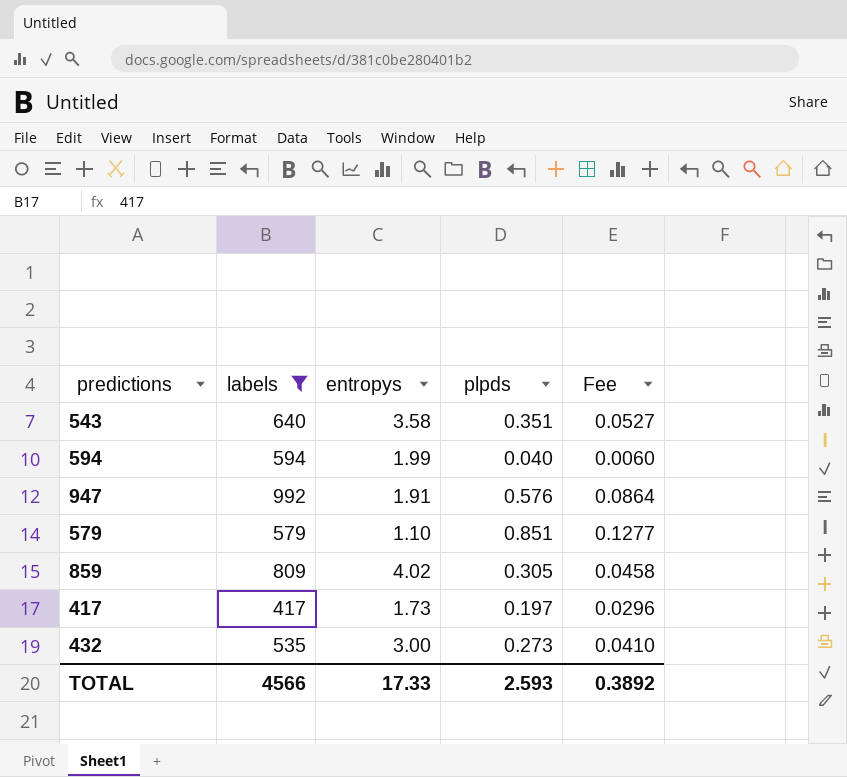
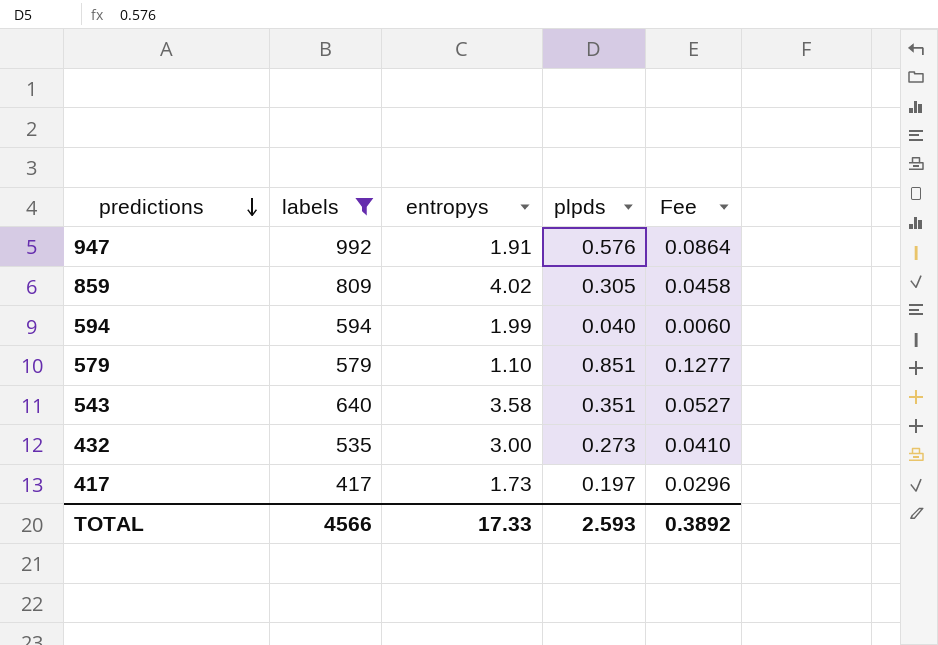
row order: none -> predictions descending

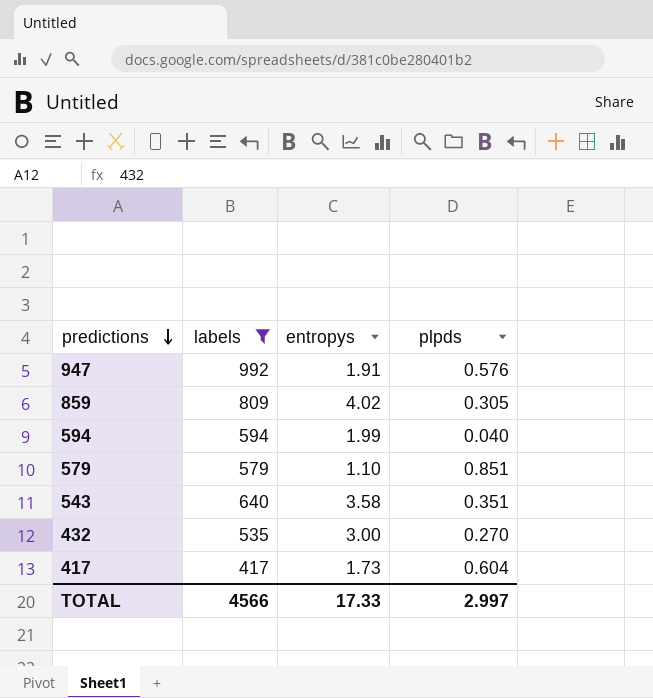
column Fee | formula: [plpds] * 0.15 -> none
432 | plpds: 0.273 -> 0.270
417 | plpds: 0.197 -> 0.604
TOTAL | plpds: 2.593 -> 2.997

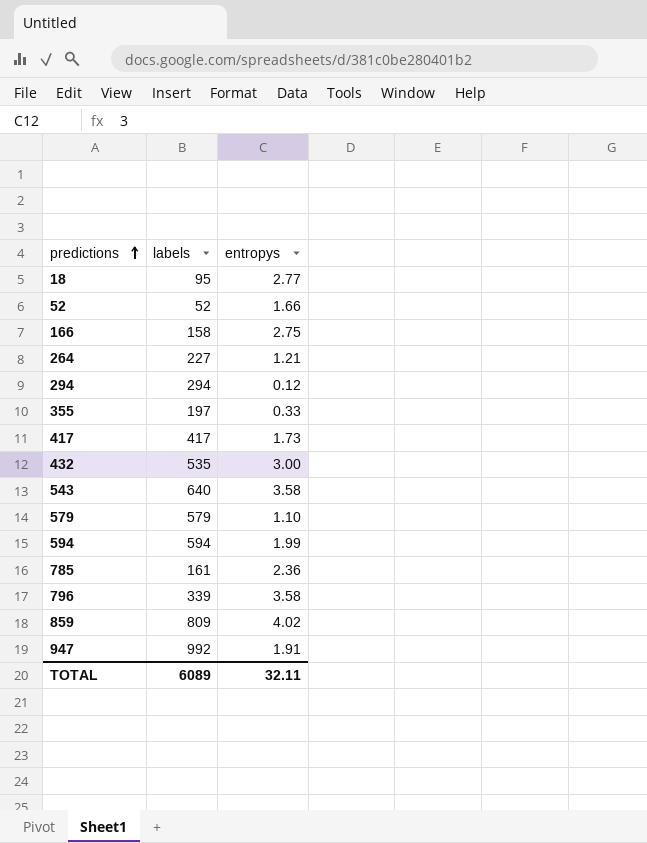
filter: labels >= 417 -> none
row order: predictions descending -> predictions ascending
column plpds | position: 4 -> none
TOTAL | labels: 4566 -> 6089
TOTAL | entropys: 17.33 -> 32.11

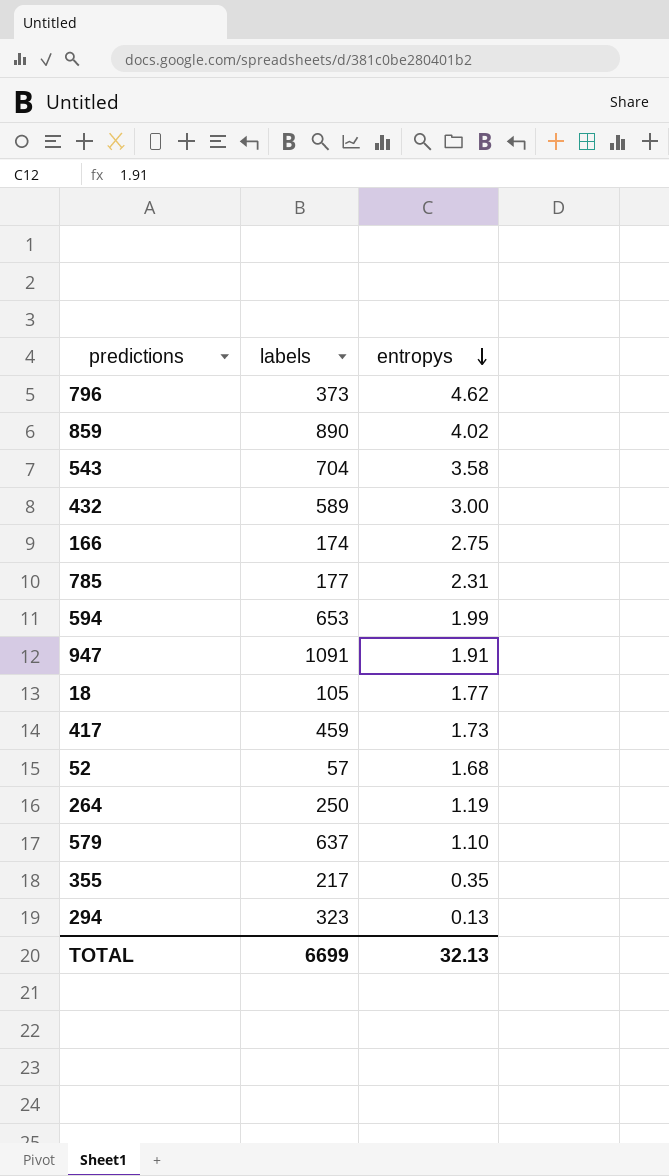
row order: predictions ascending -> entropys descending
796 | labels: 339 -> 373
796 | entropys: 3.58 -> 4.62
859 | labels: 809 -> 890
543 | labels: 640 -> 704
432 | labels: 535 -> 589
166 | labels: 158 -> 174
785 | labels: 161 -> 177
785 | entropys: 2.36 -> 2.31
594 | labels: 594 -> 653
947 | labels: 992 -> 1091
18 | labels: 95 -> 105
18 | entropys: 2.77 -> 1.77
417 | labels: 417 -> 459
52 | labels: 52 -> 57
52 | entropys: 1.66 -> 1.68
264 | labels: 227 -> 250
264 | entropys: 1.21 -> 1.19
579 | labels: 579 -> 637
355 | labels: 197 -> 217
355 | entropys: 0.33 -> 0.35
294 | labels: 294 -> 323
294 | entropys: 0.12 -> 0.13
TOTAL | labels: 6089 -> 6699
TOTAL | entropys: 32.11 -> 32.13

